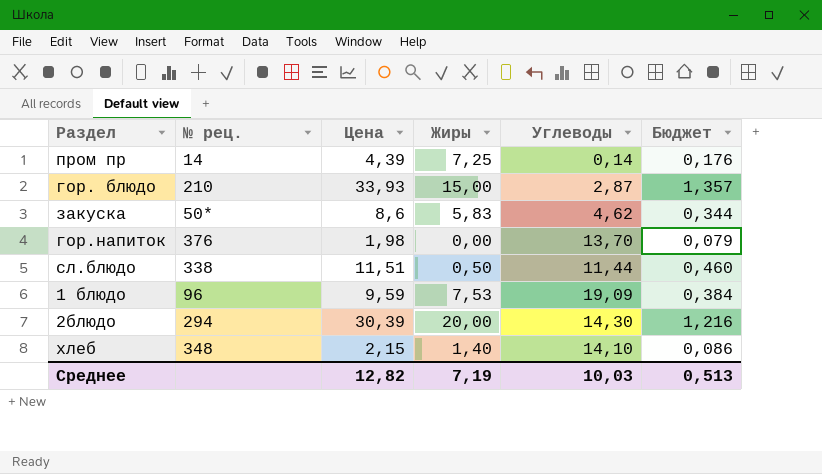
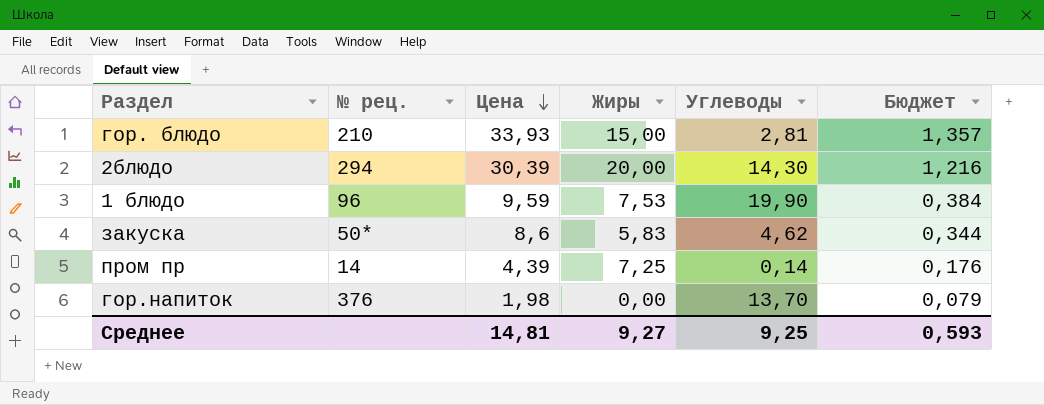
row order: none -> Цена descending
row сл.блюдо: 338 | 11,51 | 0,50 | 11,44 | 0,460 -> none
row хлеб: 348 | 2,15 | 1,40 | 14,10 | 0,086 -> none
гор. блюдо | Углеводы: 2,87 -> 2,81
1 блюдо | Углеводы: 19,09 -> 19,90
Среднее | Цена: 12,82 -> 14,81
Среднее | Жиры: 7,19 -> 9,27
Среднее | Углеводы: 10,03 -> 9,25
Среднее | Бюджет: 0,513 -> 0,593

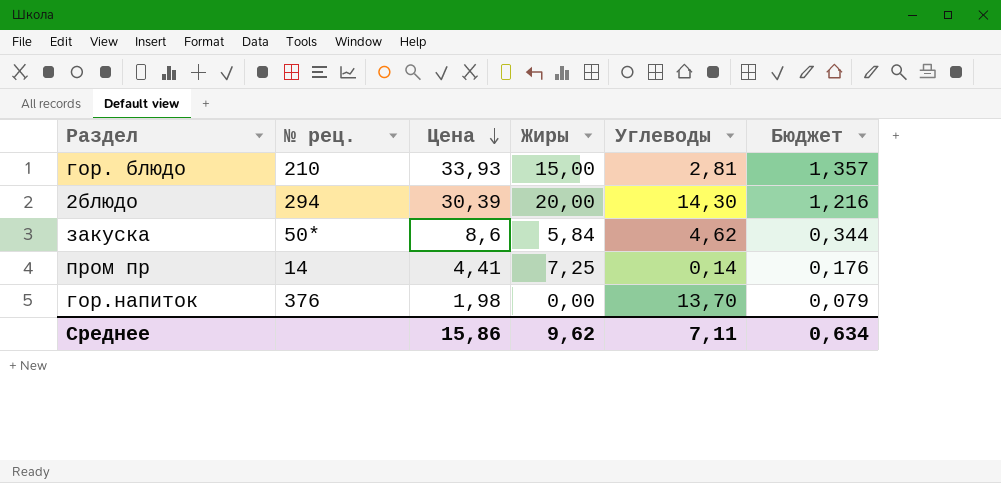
row 1 блюдо: 96 | 9,59 | 7,53 | 19,90 | 0,384 -> none
закуска | Жиры: 5,83 -> 5,84
пром пр | Цена: 4,39 -> 4,41
Среднее | Цена: 14,81 -> 15,86
Среднее | Жиры: 9,27 -> 9,62
Среднее | Углеводы: 9,25 -> 7,11
Среднее | Бюджет: 0,593 -> 0,634

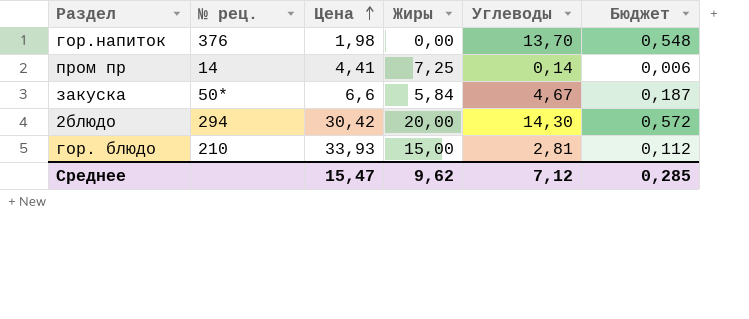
row order: Цена descending -> Цена ascending
column Бюджет | formula: [Цена] * 0,04 -> [Углеводы] * 0,04
закуска | Цена: 8,6 -> 6,6
закуска | Углеводы: 4,62 -> 4,67
2блюдо | Цена: 30,39 -> 30,42
Среднее | Цена: 15,86 -> 15,47
Среднее | Углеводы: 7,11 -> 7,12
Среднее | Бюджет: 0,634 -> 0,285

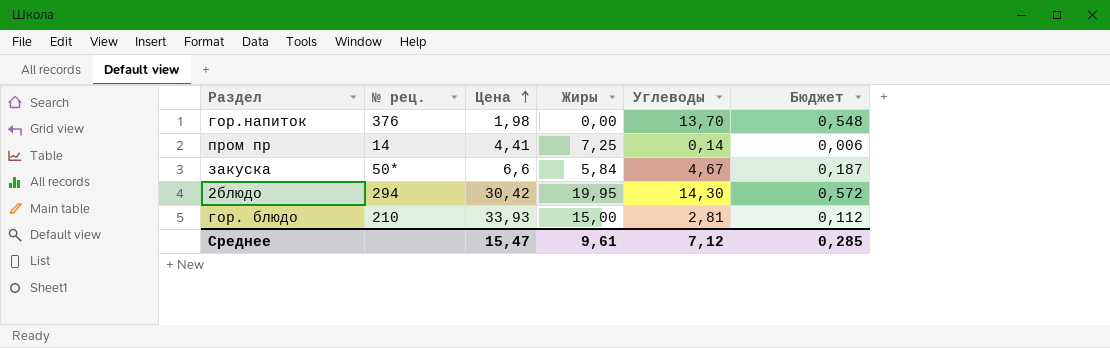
2блюдо | Жиры: 20,00 -> 19,95
Среднее | Жиры: 9,62 -> 9,61

